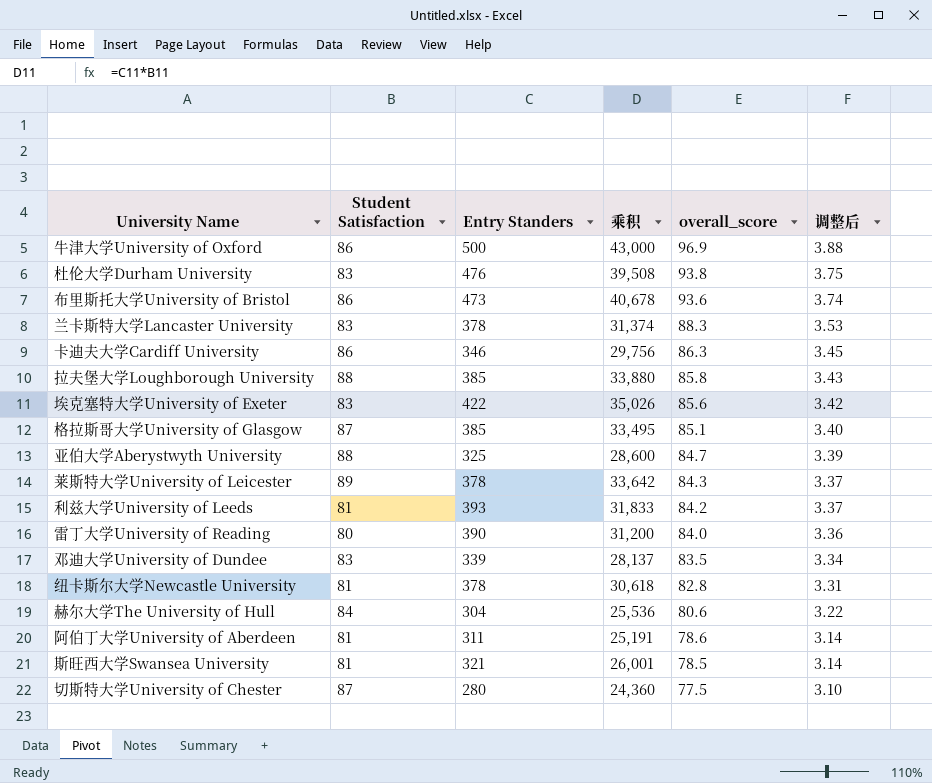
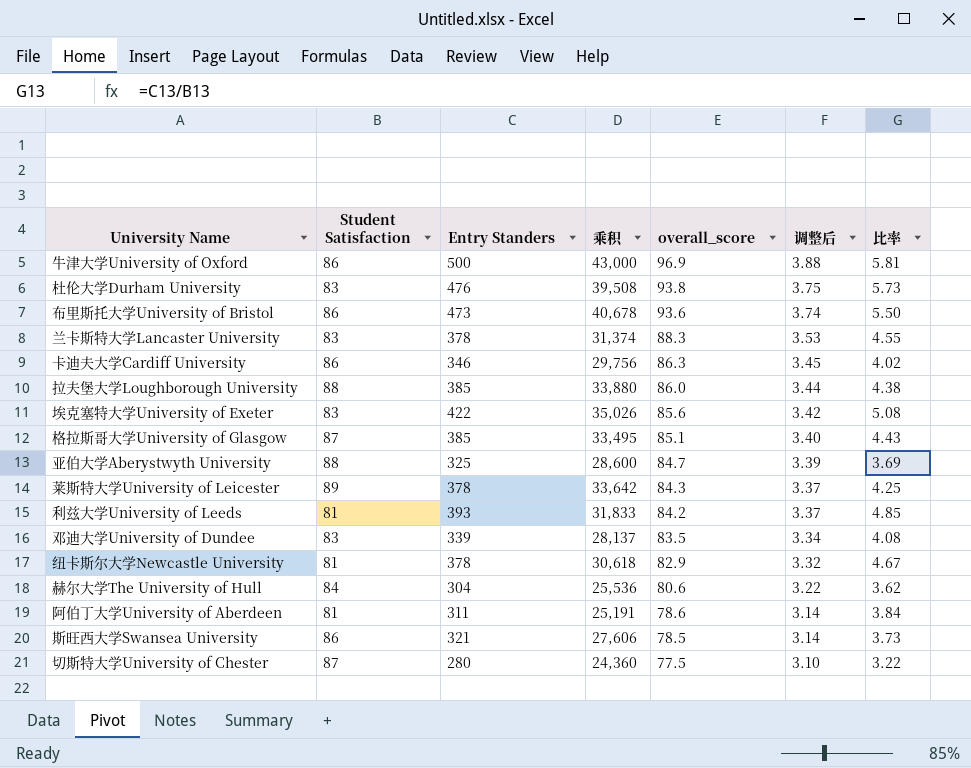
column 比率 | formula: none -> [Entry Standers] / [Student Satisfaction]
row 雷丁大学University of Reading: 80 | 390 | 31,200 | 84.0 | 3.36 -> none
拉夫堡大学Loughborough University | overall_score: 85.8 -> 86.0
拉夫堡大学Loughborough University | 调整后: 3.43 -> 3.44
纽卡斯尔大学Newcastle University | overall_score: 82.8 -> 82.9
纽卡斯尔大学Newcastle University | 调整后: 3.31 -> 3.32
斯旺西大学Swansea University | Student Satisfaction: 81 -> 86
斯旺西大学Swansea University | 乘积: 26,001 -> 27,606

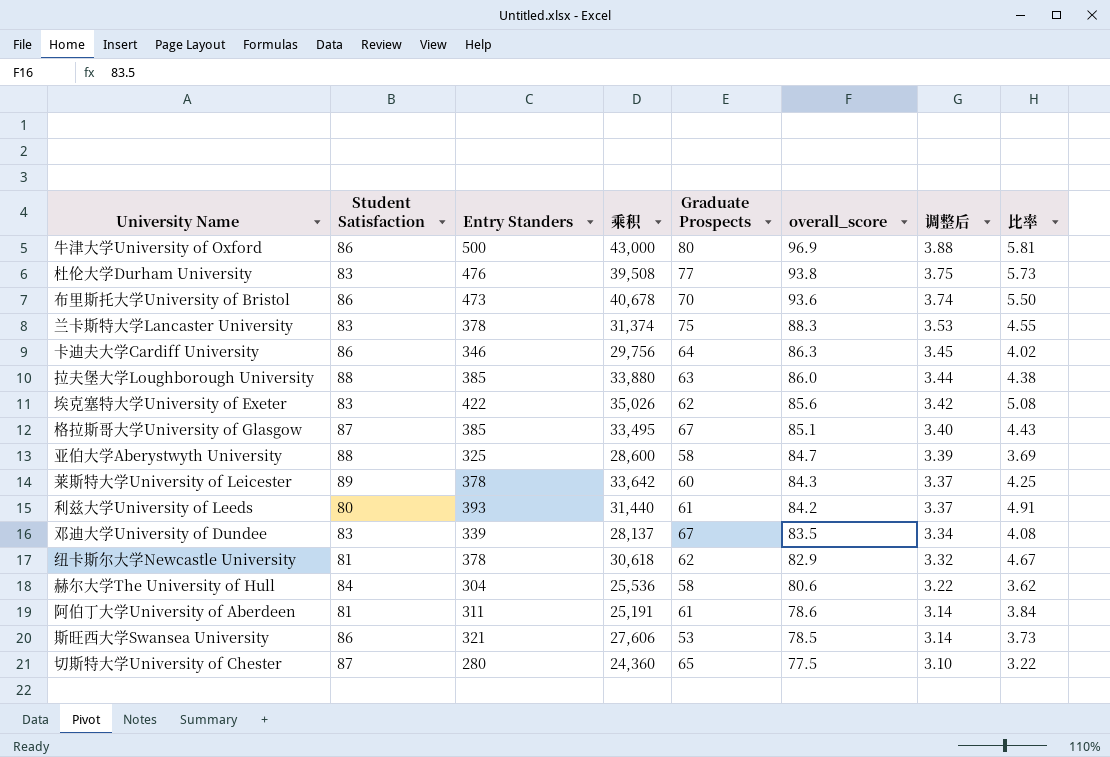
column Graduate Prospects | position: none -> 5
利兹大学University of Leeds | Student Satisfaction: 81 -> 80
利兹大学University of Leeds | 乘积: 31,833 -> 31,440
利兹大学University of Leeds | 比率: 4.85 -> 4.91

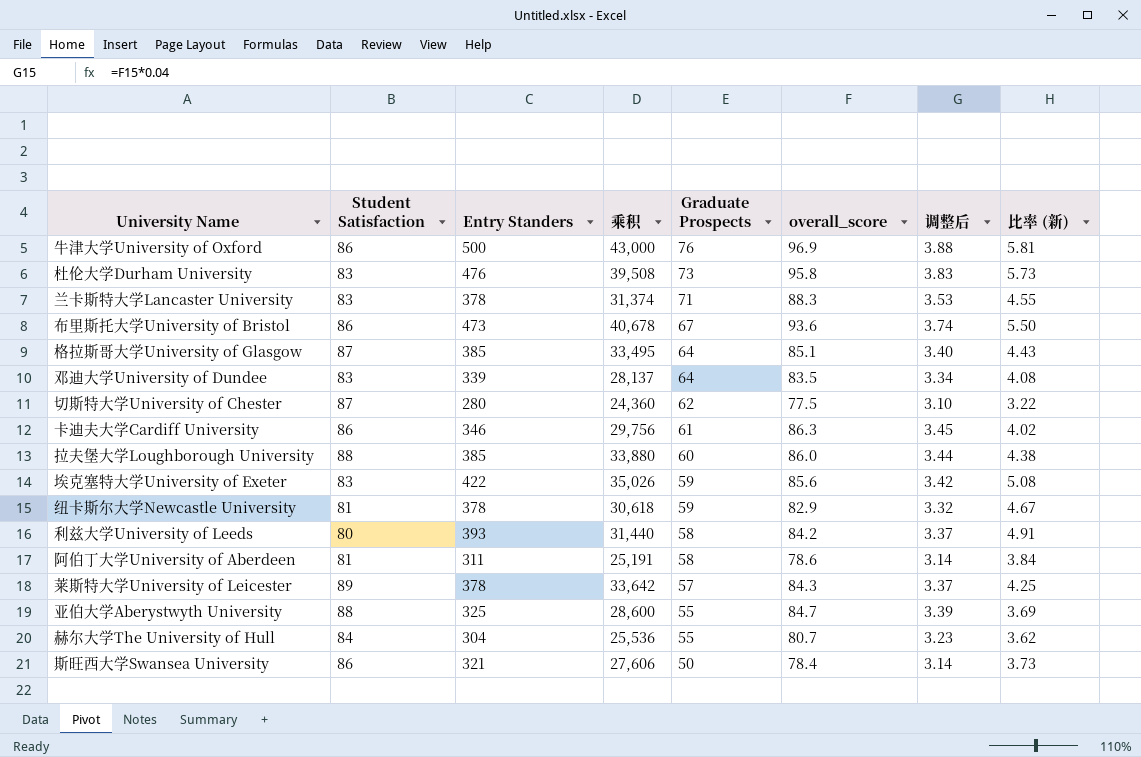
row order: overall_score descending -> Graduate Prospects descending
column name: 比率 -> 比率 (新)
牛津大学University of Oxford | Graduate Prospects: 80 -> 76
杜伦大学Durham University | Graduate Prospects: 77 -> 73
杜伦大学Durham University | overall_score: 93.8 -> 95.8
杜伦大学Durham University | 调整后: 3.75 -> 3.83
兰卡斯特大学Lancaster University | Graduate Prospects: 75 -> 71
布里斯托大学University of Bristol | Graduate Prospects: 70 -> 67
格拉斯哥大学University of Glasgow | Graduate Prospects: 67 -> 64
邓迪大学University of Dundee | Graduate Prospects: 67 -> 64
切斯特大学University of Chester | Graduate Prospects: 65 -> 62
卡迪夫大学Cardiff University | Graduate Prospects: 64 -> 61
拉夫堡大学Loughborough University | Graduate Prospects: 63 -> 60
埃克塞特大学University of Exeter | Graduate Prospects: 62 -> 59
纽卡斯尔大学Newcastle University | Graduate Prospects: 62 -> 59
利兹大学University of Leeds | Graduate Prospects: 61 -> 58
阿伯丁大学University of Aberdeen | Graduate Prospects: 61 -> 58
莱斯特大学University of Leicester | Graduate Prospects: 60 -> 57
亚伯大学Aberystwyth University | Graduate Prospects: 58 -> 55
赫尔大学The University of Hull | Graduate Prospects: 58 -> 55
赫尔大学The University of Hull | overall_score: 80.6 -> 80.7
赫尔大学The University of Hull | 调整后: 3.22 -> 3.23
斯旺西大学Swansea University | Graduate Prospects: 53 -> 50
斯旺西大学Swansea University | overall_score: 78.5 -> 78.4

